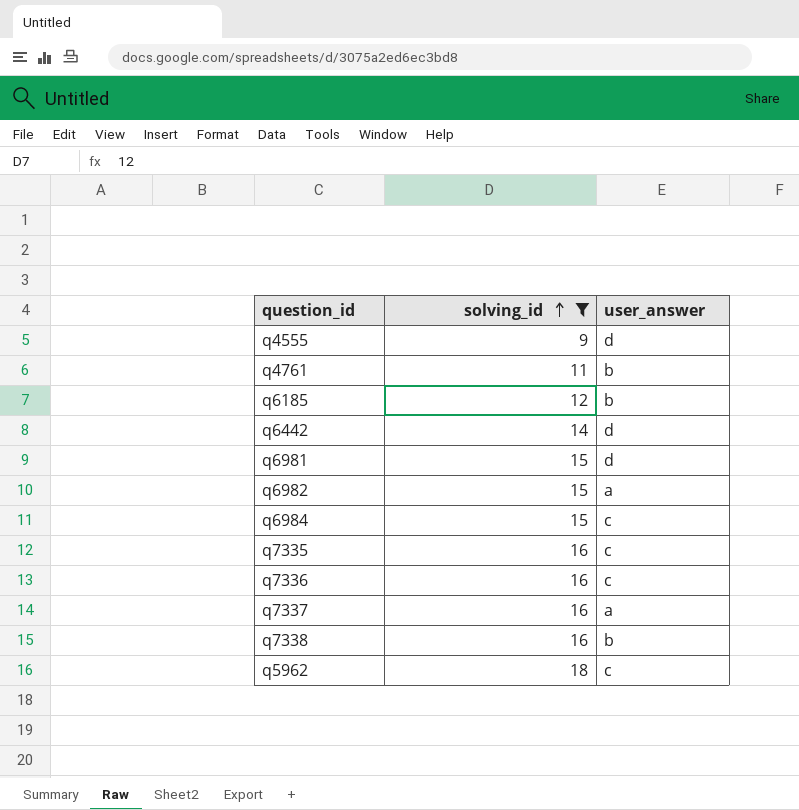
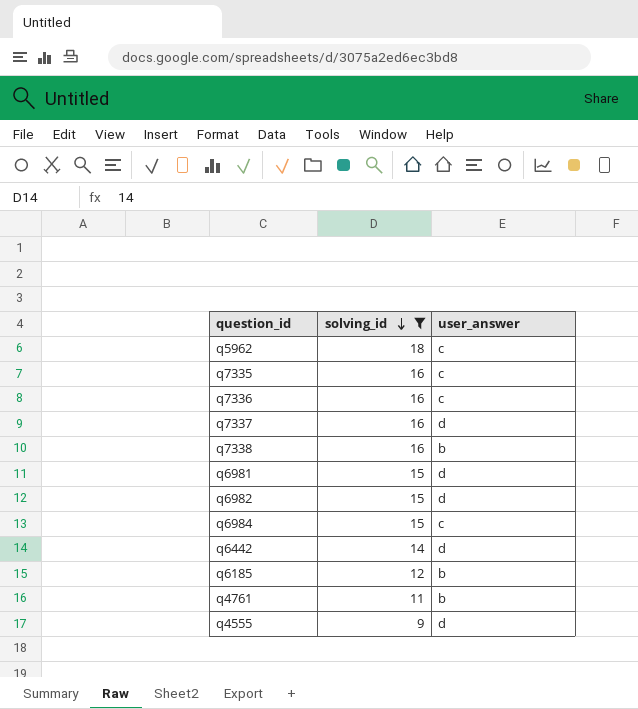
row order: solving_id ascending -> solving_id descending
q7337 | user_answer: a -> d
q6982 | user_answer: a -> d

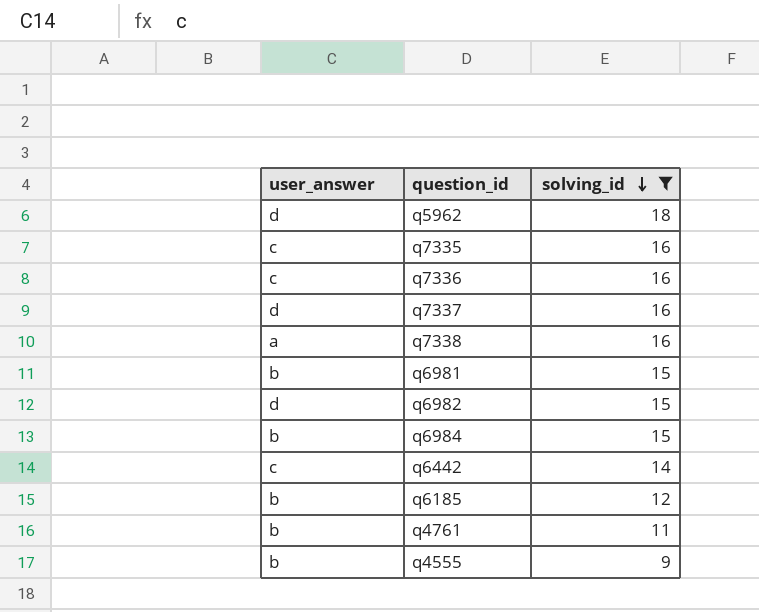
column user_answer | position: 3 -> 1
q5962 | user_answer: c -> d
q7338 | user_answer: b -> a
q6981 | user_answer: d -> b
q6984 | user_answer: c -> b
q6442 | user_answer: d -> c
q4555 | user_answer: d -> b

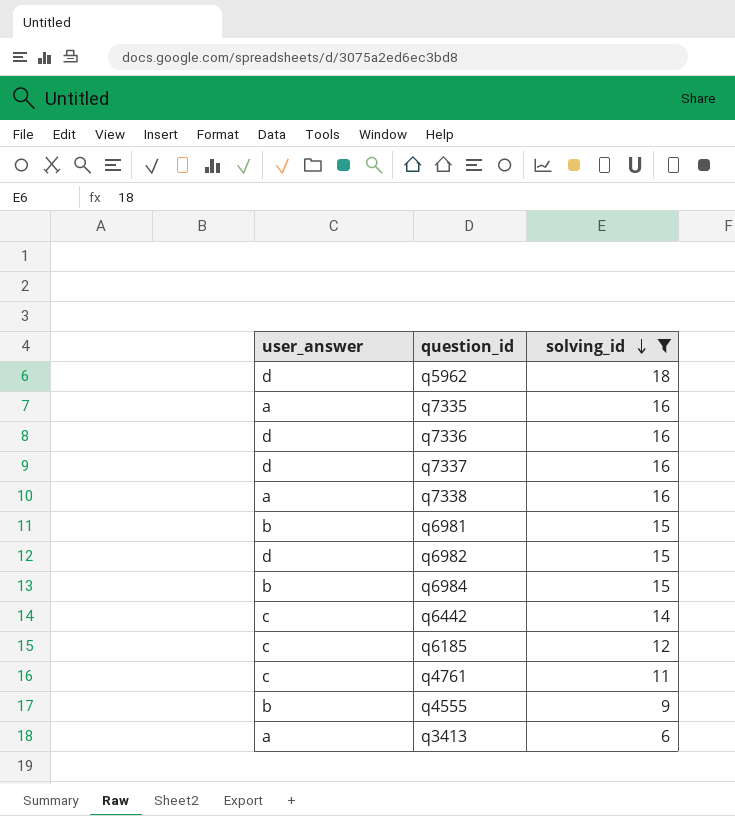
q7335 | user_answer: c -> a
q7336 | user_answer: c -> d
q6185 | user_answer: b -> c
q4761 | user_answer: b -> c
row q3413: none -> a | 6

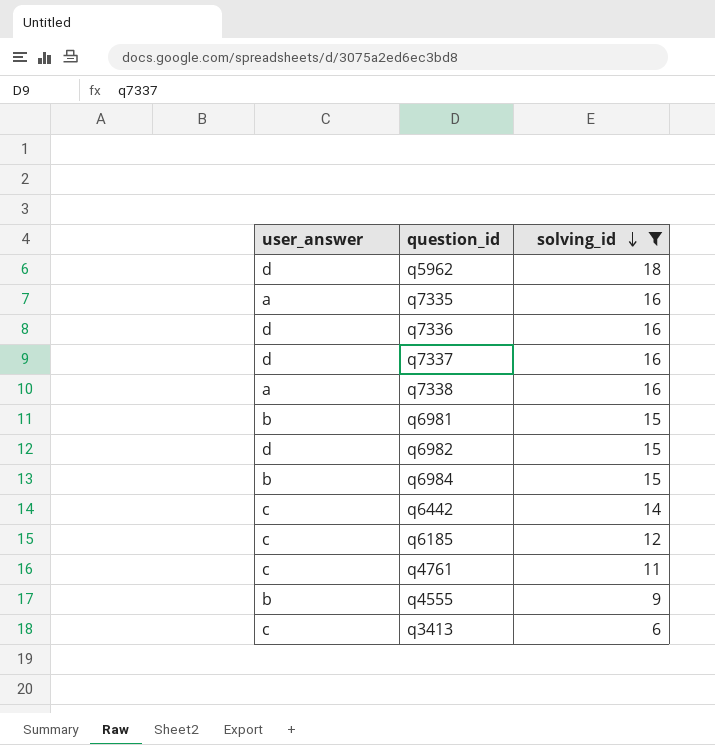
q3413 | user_answer: a -> c

